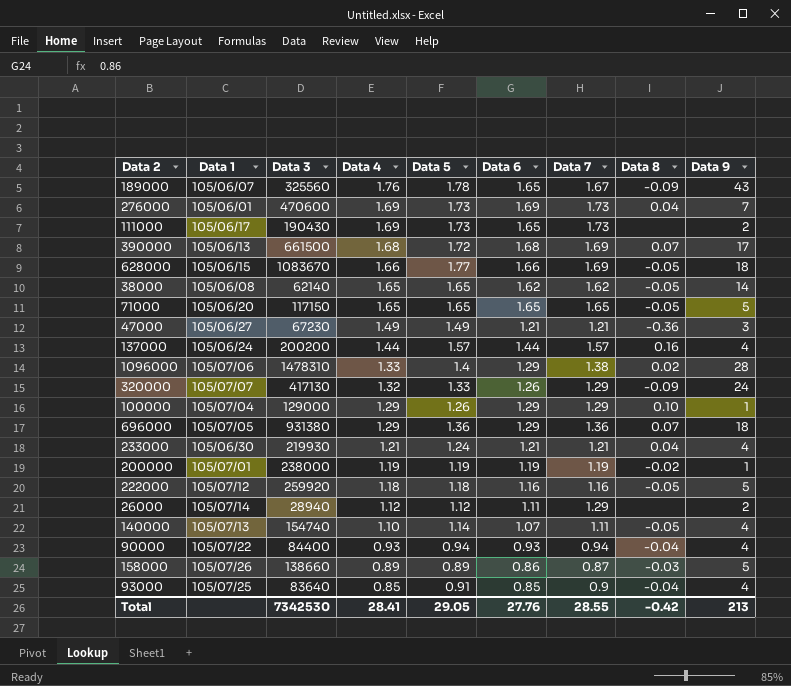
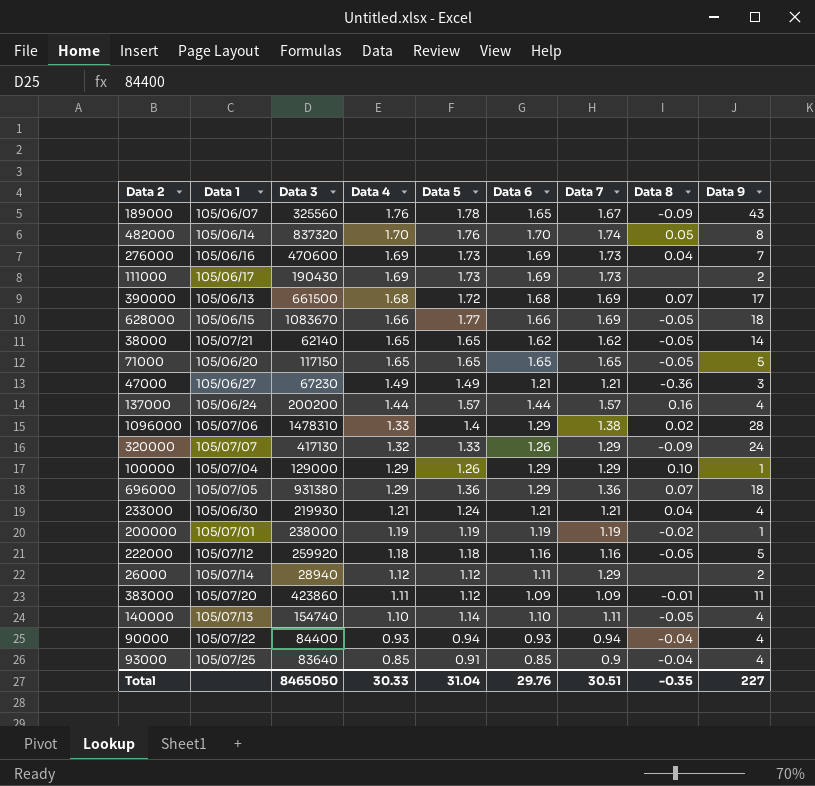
row 158000: 105/07/26 | 138660 | 0.89 | 0.89 | 0.86 | 0.87 | -0.03 | 5 -> none
row 482000: none -> 105/06/14 | 837320 | 1.70 | 1.76 | 1.70 | 1.74 | 0.05 | 8
276000 | Data 1: 105/06/01 -> 105/06/16
111000 | Data 6: 1.65 -> 1.69
38000 | Data 1: 105/06/08 -> 105/07/21
row 383000: none -> 105/07/20 | 423860 | 1.11 | 1.12 | 1.09 | 1.09 | -0.01 | 11
140000 | Data 6: 1.07 -> 1.10
Total | Data 3: 7342530 -> 8465050
Total | Data 4: 28.41 -> 30.33
Total | Data 5: 29.05 -> 31.04
Total | Data 6: 27.76 -> 29.76
Total | Data 7: 28.55 -> 30.51
Total | Data 8: -0.42 -> -0.35
Total | Data 9: 213 -> 227

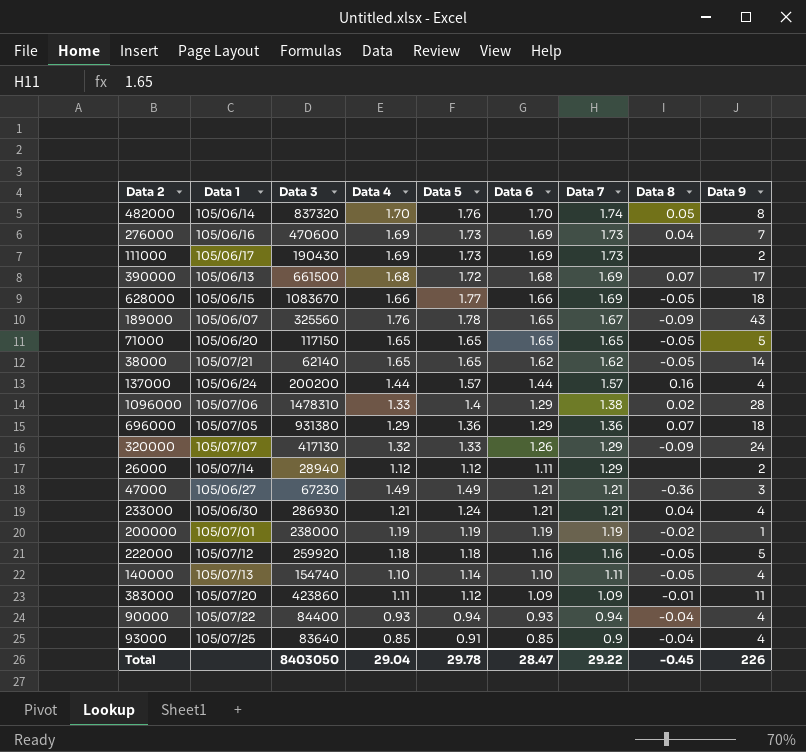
row order: Data 4 descending -> Data 7 descending
row 100000: 105/07/04 | 129000 | 1.29 | 1.26 | 1.29 | 1.29 | 0.10 | 1 -> none
233000 | Data 3: 219930 -> 286930
Total | Data 3: 8465050 -> 8403050
Total | Data 4: 30.33 -> 29.04
Total | Data 5: 31.04 -> 29.78
Total | Data 6: 29.76 -> 28.47
Total | Data 7: 30.51 -> 29.22
Total | Data 8: -0.35 -> -0.45
Total | Data 9: 227 -> 226

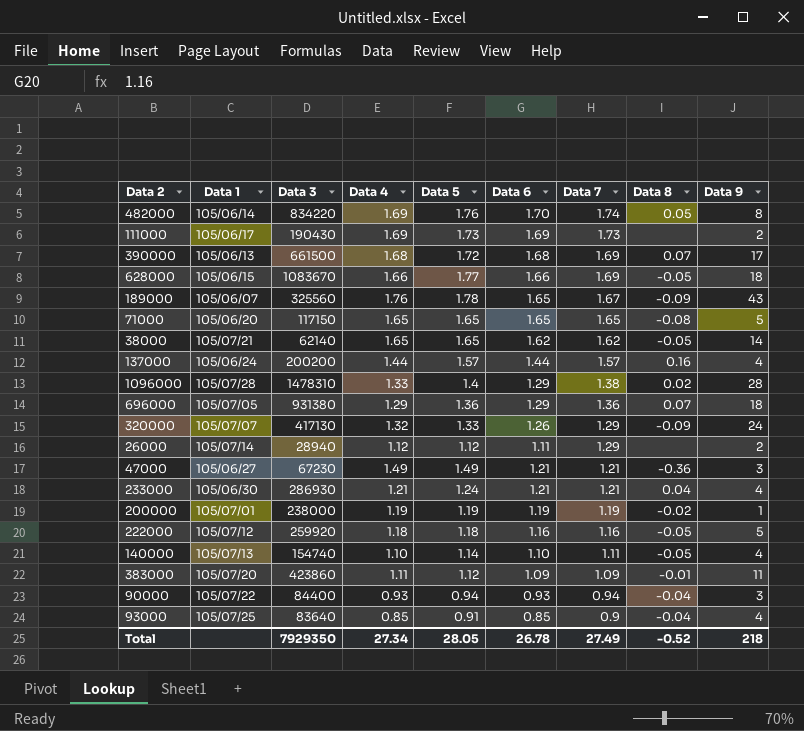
row 276000: 105/06/16 | 470600 | 1.69 | 1.73 | 1.69 | 1.73 | 0.04 | 7 -> none
482000 | Data 3: 837320 -> 834220
482000 | Data 4: 1.70 -> 1.69
71000 | Data 8: -0.05 -> -0.08
1096000 | Data 1: 105/07/06 -> 105/07/28
90000 | Data 9: 4 -> 3
Total | Data 3: 8403050 -> 7929350
Total | Data 4: 29.04 -> 27.34
Total | Data 5: 29.78 -> 28.05
Total | Data 6: 28.47 -> 26.78
Total | Data 7: 29.22 -> 27.49
Total | Data 8: -0.45 -> -0.52
Total | Data 9: 226 -> 218

